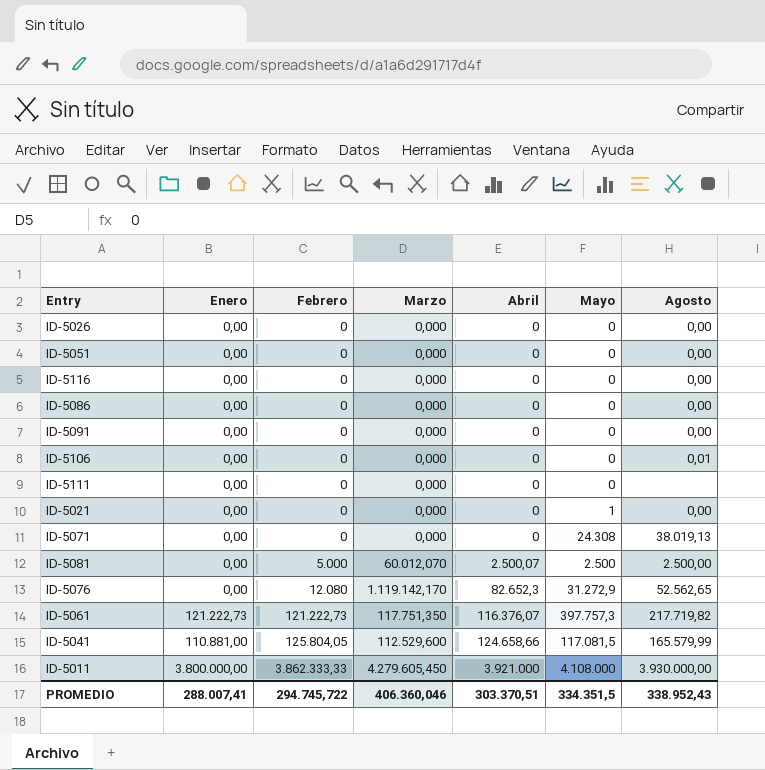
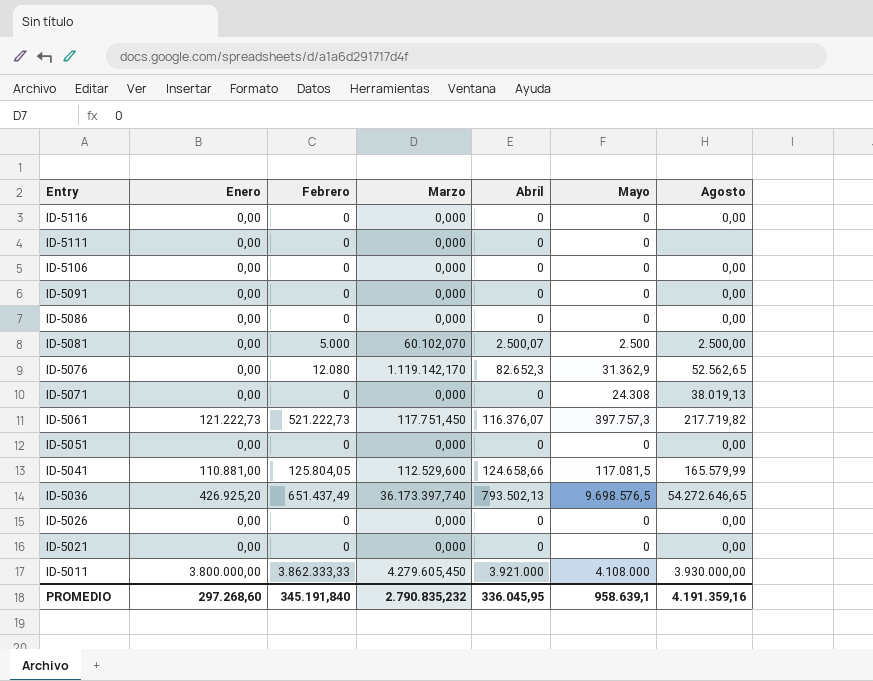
row order: Febrero ascending -> Entry descending
ID-5106 | Agosto: 0,01 -> 0,00
ID-5081 | Marzo: 60.012,070 -> 60.102,070
ID-5076 | Mayo: 31.272,9 -> 31.362,9
ID-5061 | Febrero: 121.222,73 -> 521.222,73
ID-5061 | Marzo: 117.751,350 -> 117.751,450
row ID-5036: none -> 426.925,20 | 651.437,49 | 36.173.397,740 | 793.502,13 | 9.698.576,5 | 54.272.646,65
ID-5021 | Mayo: 1 -> 0
PROMEDIO | Enero: 288.007,41 -> 297.268,60
PROMEDIO | Febrero: 294.745,722 -> 345.191,840
PROMEDIO | Marzo: 406.360,046 -> 2.790.835,232
PROMEDIO | Abril: 303.370,51 -> 336.045,95
PROMEDIO | Mayo: 334.351,5 -> 958.639,1
PROMEDIO | Agosto: 338.952,43 -> 4.191.359,16

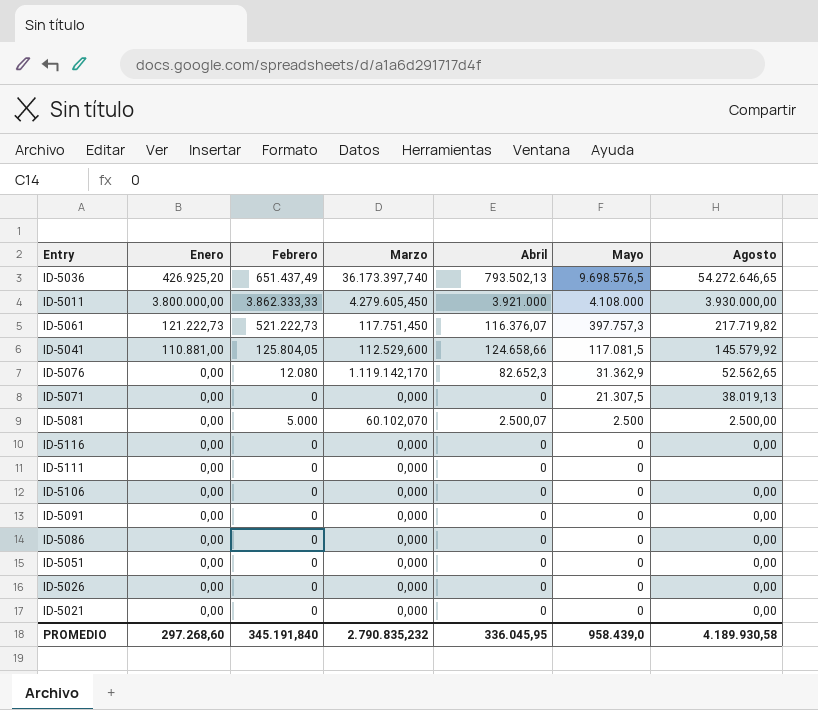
row order: Entry descending -> Mayo descending
ID-5041 | Agosto: 165.579,99 -> 145.579,92
ID-5071 | Mayo: 24.308 -> 21.307,5
PROMEDIO | Mayo: 958.639,1 -> 958.439,0
PROMEDIO | Agosto: 4.191.359,16 -> 4.189.930,58

